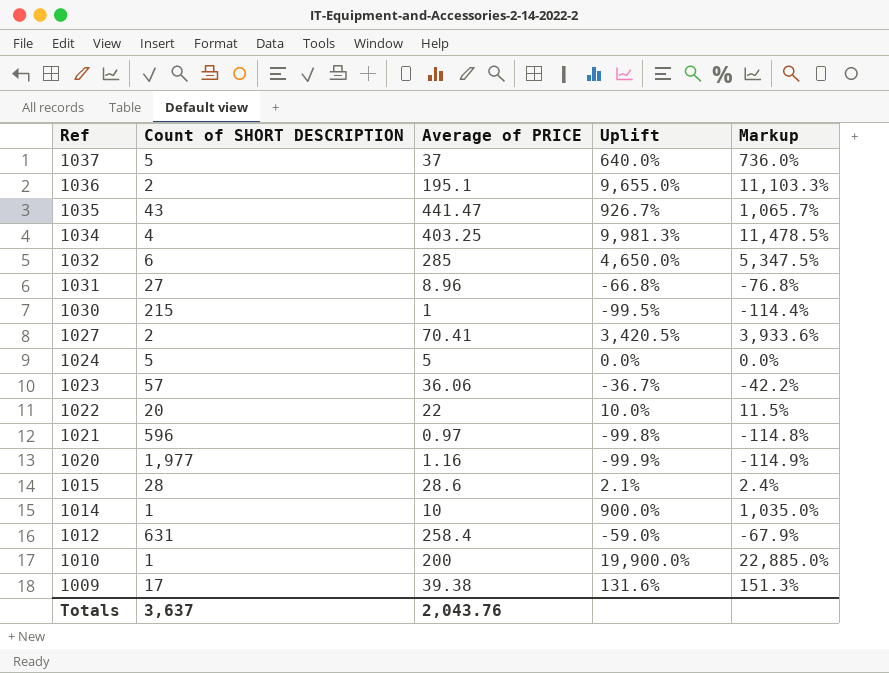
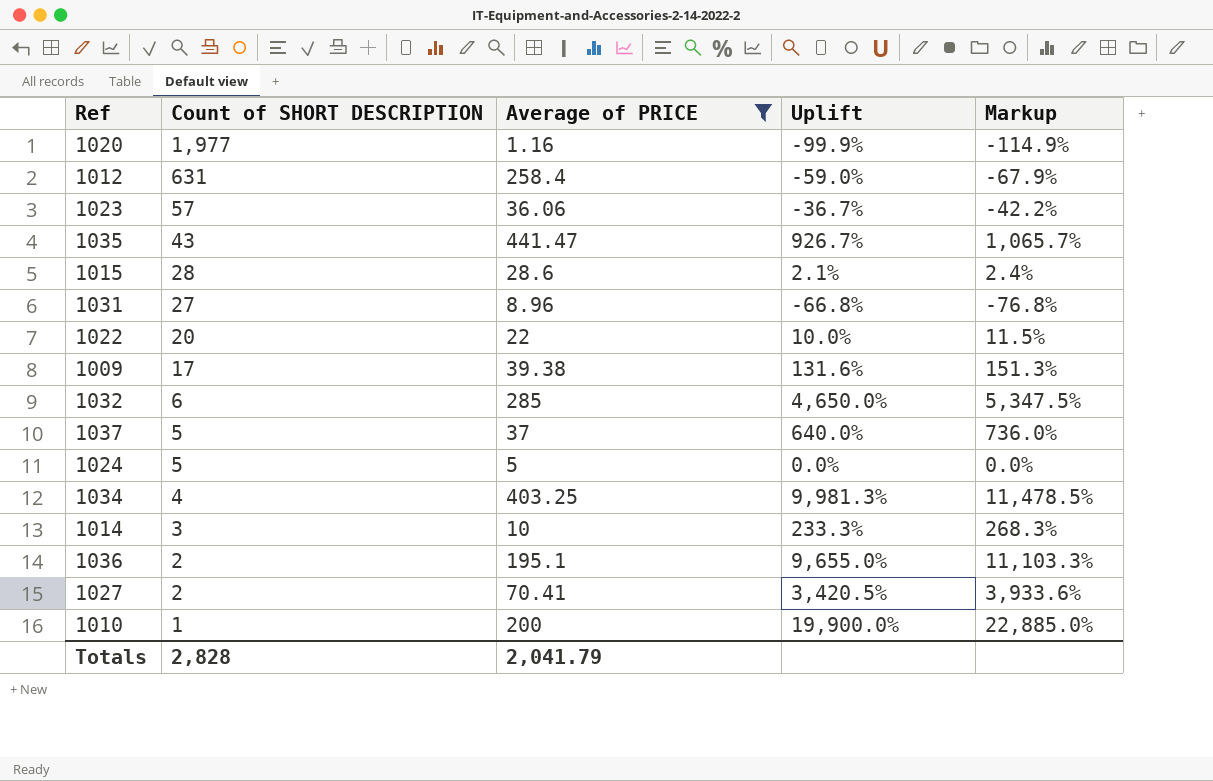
filter: none -> Average of PRICE >= 1.16
row order: Ref descending -> Count of SHORT DESCRIPTION descending
1014 | Count of SHORT DESCRIPTION: 1 -> 3
1014 | Uplift: 900.0% -> 233.3%
1014 | Markup: 1,035.0% -> 268.3%
Totals | Count of SHORT DESCRIPTION: 3,637 -> 2,828
Totals | Average of PRICE: 2,043.76 -> 2,041.79

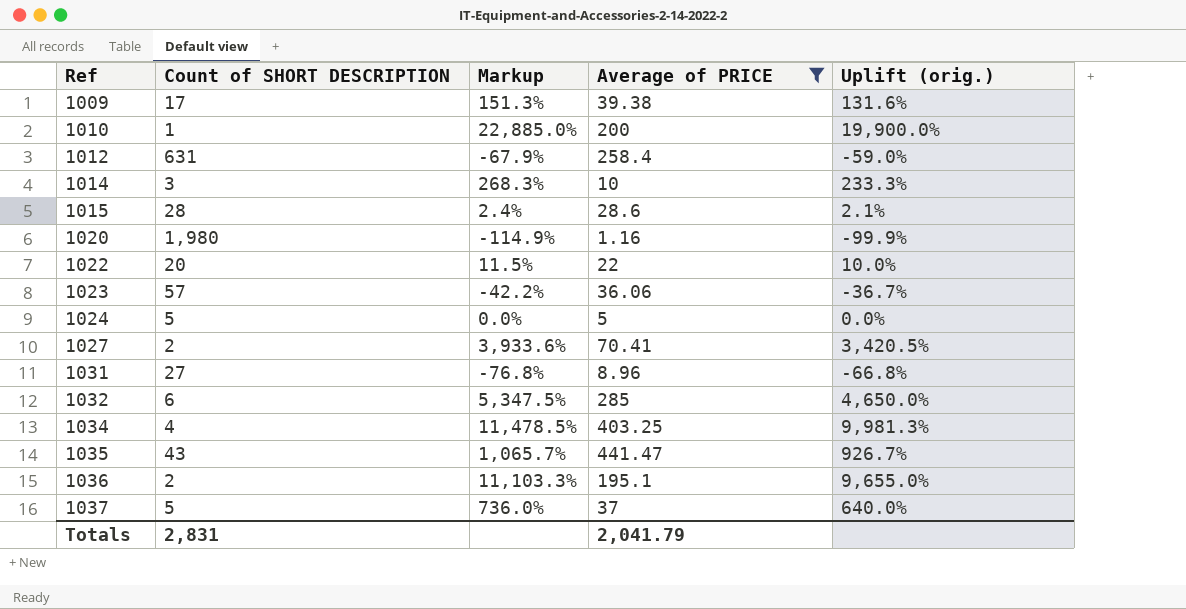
row order: Count of SHORT DESCRIPTION descending -> Ref ascending
column Markup | position: 5 -> 3
column name: Uplift -> Uplift (orig.)
1020 | Count of SHORT DESCRIPTION: 1,977 -> 1,980
Totals | Count of SHORT DESCRIPTION: 2,828 -> 2,831

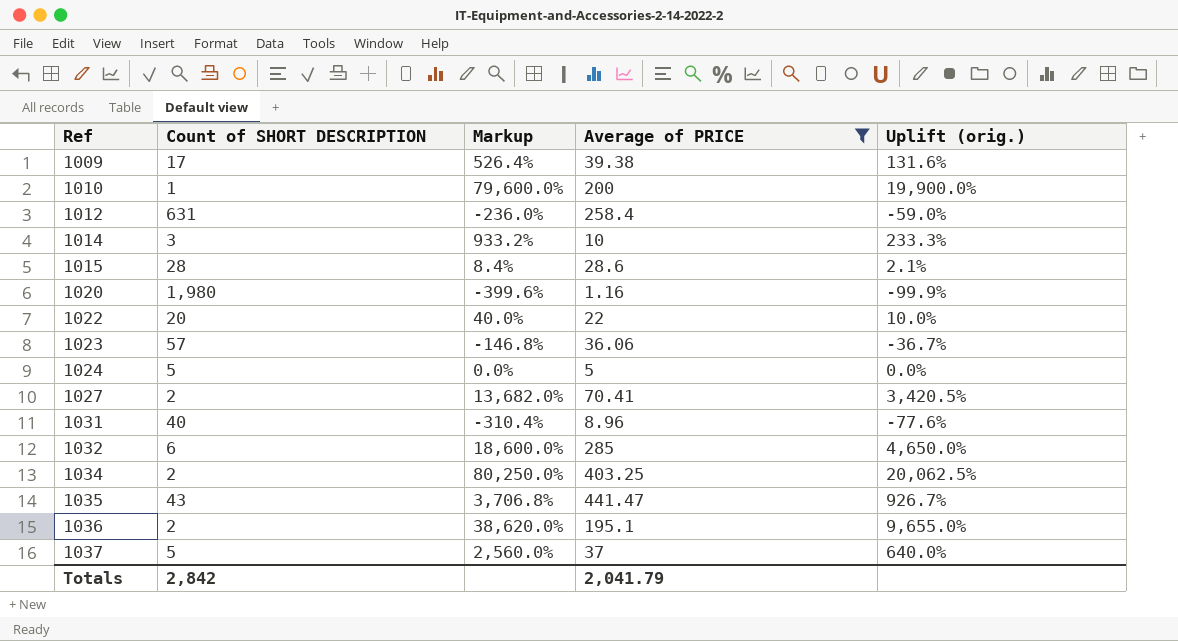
column Markup | formula: [Uplift (orig.)] * 1.15 -> [Uplift (orig.)] * 4
1031 | Count of SHORT DESCRIPTION: 27 -> 40
1031 | Uplift (orig.): -66.8% -> -77.6%
1034 | Count of SHORT DESCRIPTION: 4 -> 2
1034 | Uplift (orig.): 9,981.3% -> 20,062.5%
Totals | Count of SHORT DESCRIPTION: 2,831 -> 2,842

